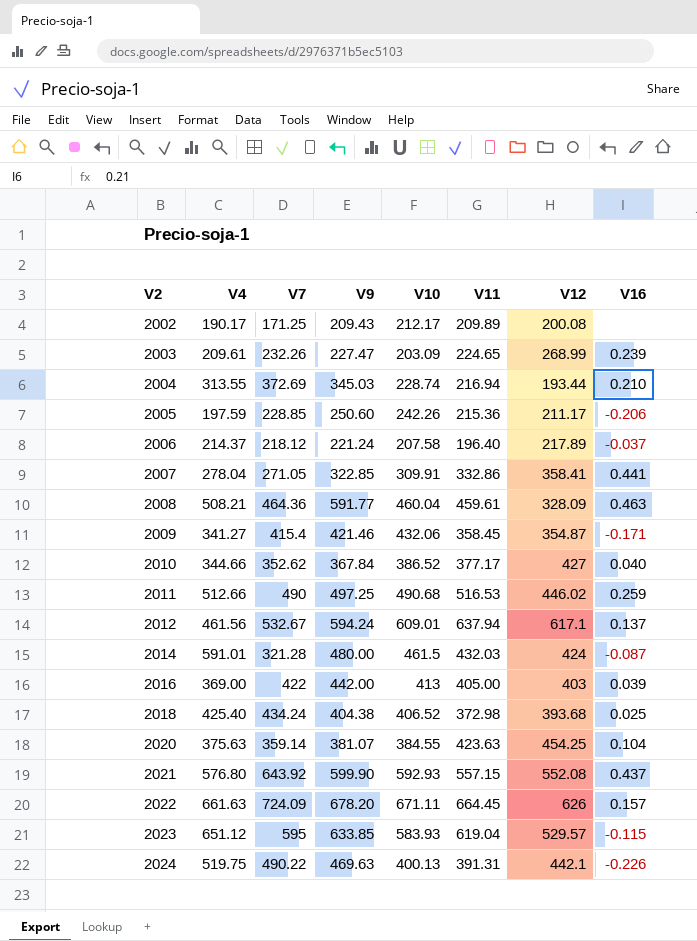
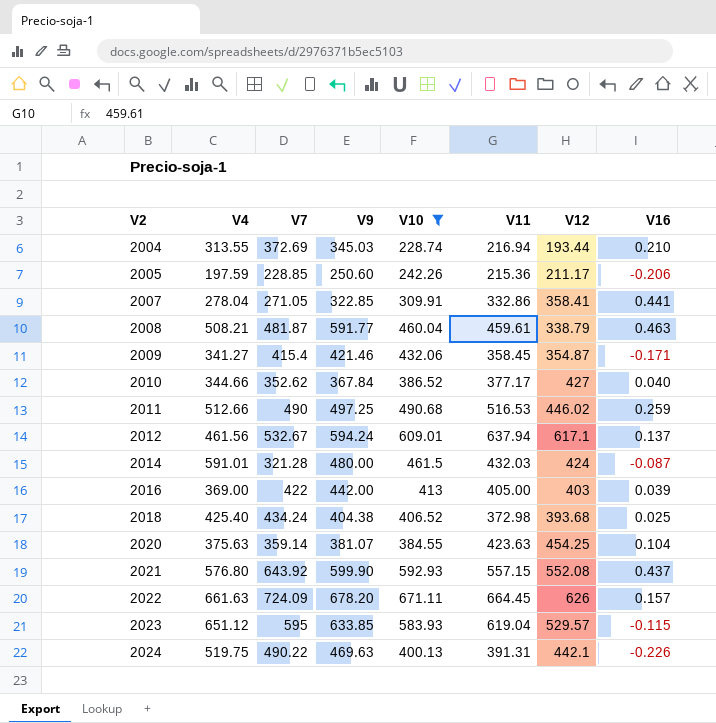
filter: none -> V10 >= 228.74
2008 | V7: 464.36 -> 481.87
2008 | V12: 328.09 -> 338.79

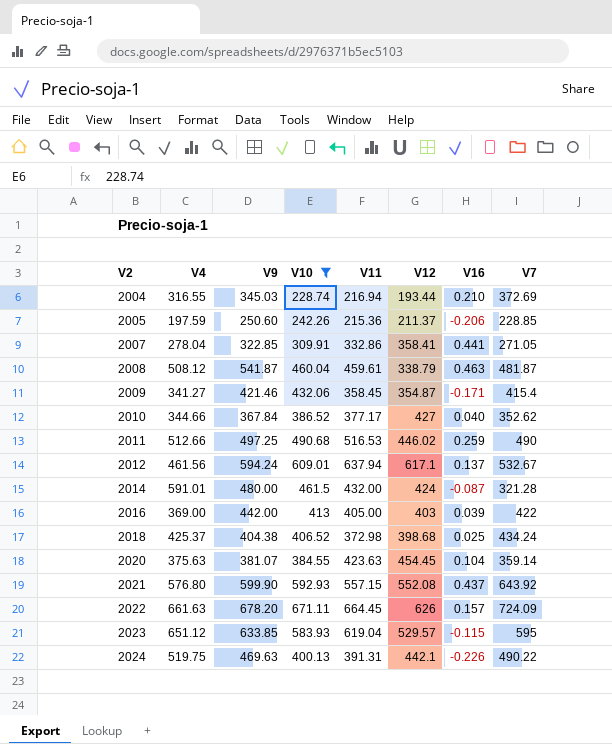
column V7 | position: 3 -> 8
2004 | V4: 313.55 -> 316.55
2005 | V12: 211.17 -> 211.37
2008 | V4: 508.21 -> 508.12
2008 | V9: 591.77 -> 541.87
2014 | V11: 432.03 -> 432.00
2018 | V4: 425.40 -> 425.37
2018 | V12: 393.68 -> 398.68
2020 | V12: 454.25 -> 454.45

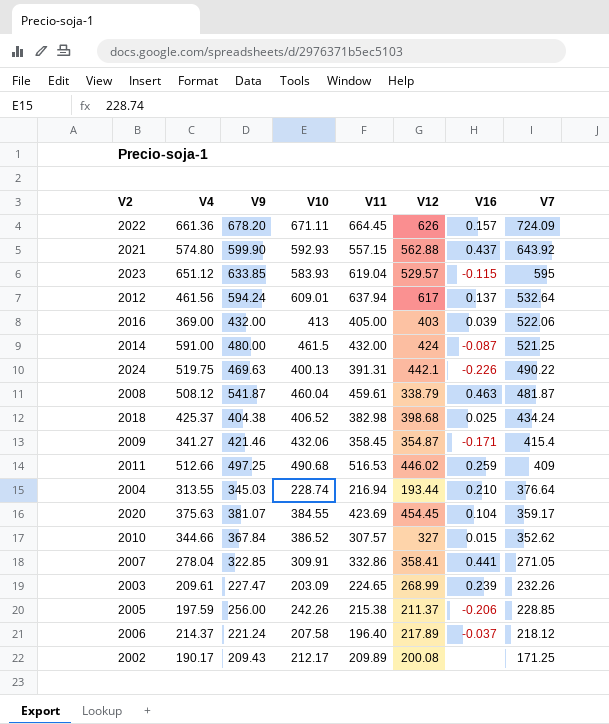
filter: V10 >= 228.74 -> none
row order: V2 ascending -> V7 descending
2022 | V4: 661.63 -> 661.36
2021 | V4: 576.80 -> 574.80
2021 | V12: 552.08 -> 562.88
2012 | V12: 617.1 -> 617
2012 | V7: 532.67 -> 532.64
2016 | V9: 442.00 -> 432.00
2016 | V7: 422 -> 522.06
2014 | V4: 591.01 -> 591.00
2014 | V7: 321.28 -> 521.25
2018 | V11: 372.98 -> 382.98
2011 | V7: 490 -> 409
2004 | V4: 316.55 -> 313.55
2004 | V7: 372.69 -> 376.64
2020 | V11: 423.63 -> 423.69
2020 | V7: 359.14 -> 359.17
2010 | V11: 377.17 -> 307.57
2010 | V12: 427 -> 327
2010 | V16: 0.040 -> 0.015
2005 | V9: 250.60 -> 256.00
2005 | V11: 215.36 -> 215.38

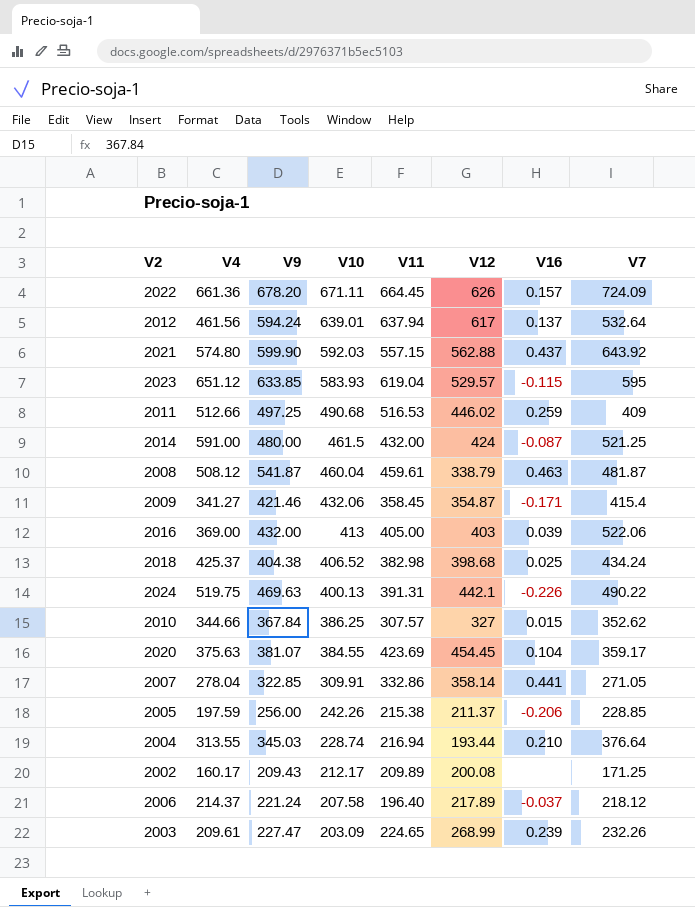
row order: V7 descending -> V10 descending
2012 | V10: 609.01 -> 639.01
2021 | V10: 592.93 -> 592.03
2010 | V10: 386.52 -> 386.25
2007 | V12: 358.41 -> 358.14
2002 | V4: 190.17 -> 160.17

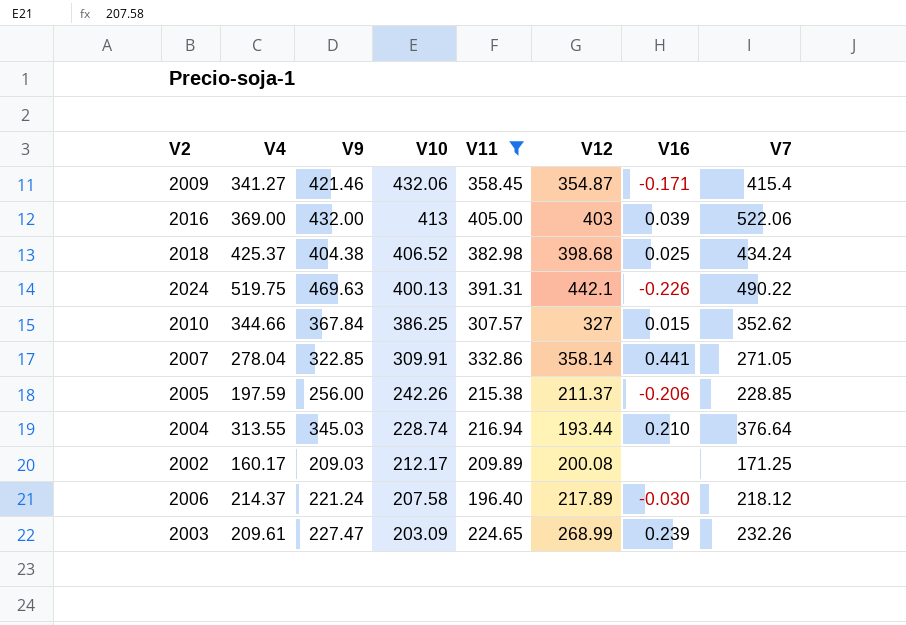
filter: none -> V11 <= 405.00
2002 | V9: 209.43 -> 209.03
2006 | V16: -0.037 -> -0.030

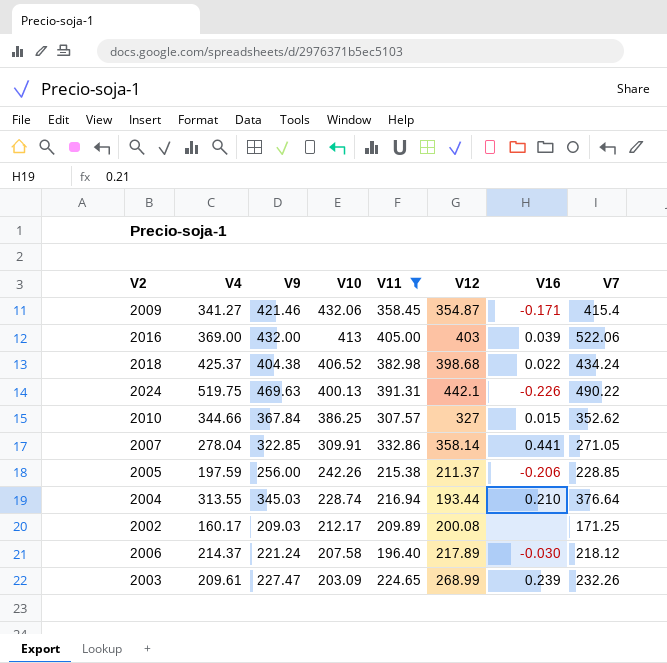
2018 | V16: 0.025 -> 0.022

